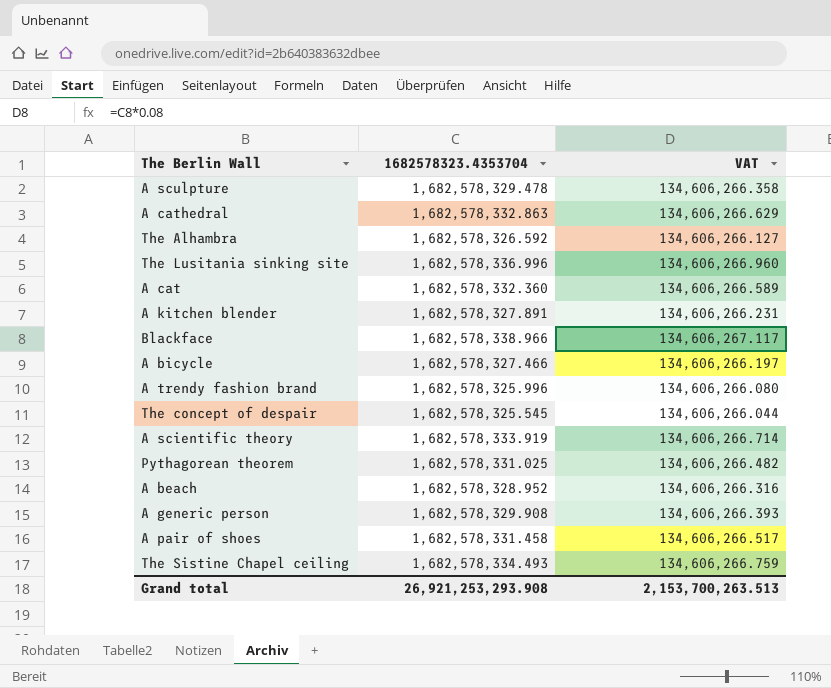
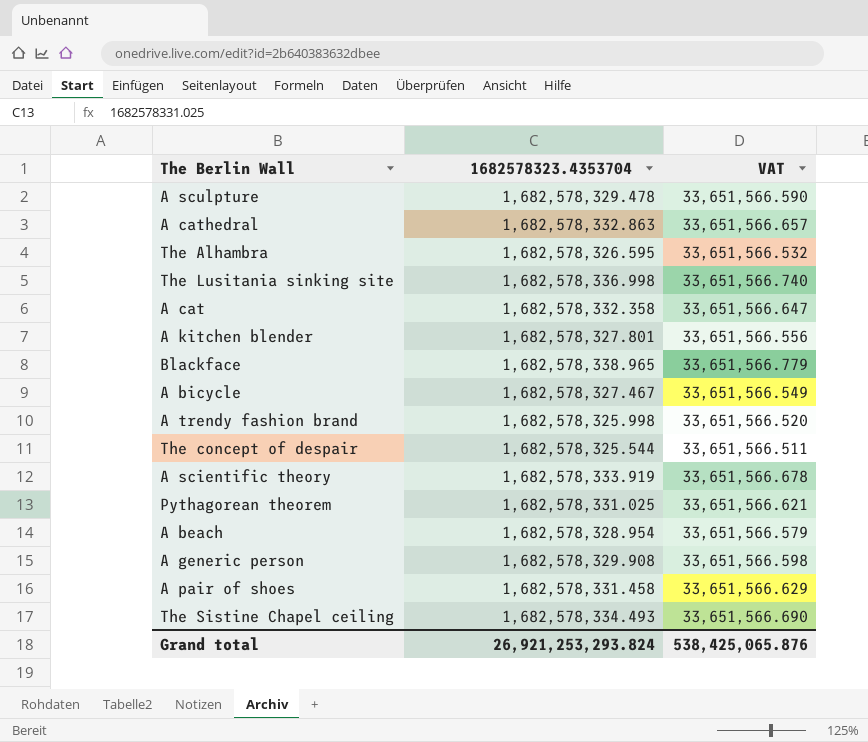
column VAT | formula: [1682578323.4353704] * 0.08 -> [1682578323.4353704] * 0.02
The Alhambra | 1682578323.4353704: 1,682,578,326.592 -> 1,682,578,326.595
The Lusitania sinking site | 1682578323.4353704: 1,682,578,336.996 -> 1,682,578,336.998
A cat | 1682578323.4353704: 1,682,578,332.360 -> 1,682,578,332.358
A kitchen blender | 1682578323.4353704: 1,682,578,327.891 -> 1,682,578,327.801
Blackface | 1682578323.4353704: 1,682,578,338.966 -> 1,682,578,338.965
A bicycle | 1682578323.4353704: 1,682,578,327.466 -> 1,682,578,327.467
A trendy fashion brand | 1682578323.4353704: 1,682,578,325.996 -> 1,682,578,325.998
The concept of despair | 1682578323.4353704: 1,682,578,325.545 -> 1,682,578,325.544
A beach | 1682578323.4353704: 1,682,578,328.952 -> 1,682,578,328.954
Grand total | 1682578323.4353704: 26,921,253,293.908 -> 26,921,253,293.824
Grand total | VAT: 2,153,700,263.513 -> 538,425,065.876

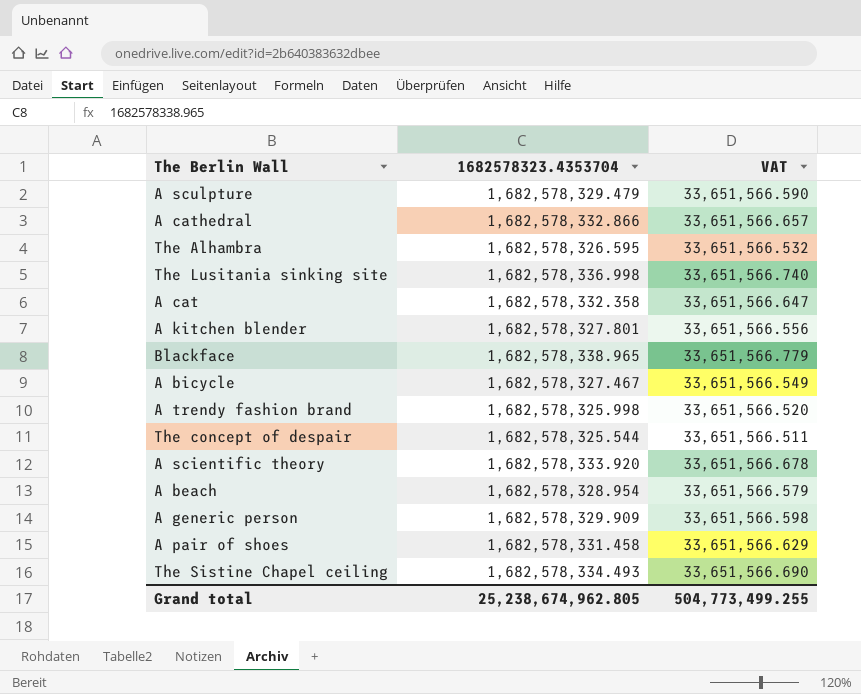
row Pythagorean theorem: 1,682,578,331.025 | 33,651,566.621 -> none
A sculpture | 1682578323.4353704: 1,682,578,329.478 -> 1,682,578,329.479
A cathedral | 1682578323.4353704: 1,682,578,332.863 -> 1,682,578,332.866
A scientific theory | 1682578323.4353704: 1,682,578,333.919 -> 1,682,578,333.920
A generic person | 1682578323.4353704: 1,682,578,329.908 -> 1,682,578,329.909
Grand total | 1682578323.4353704: 26,921,253,293.824 -> 25,238,674,962.805
Grand total | VAT: 538,425,065.876 -> 504,773,499.255

